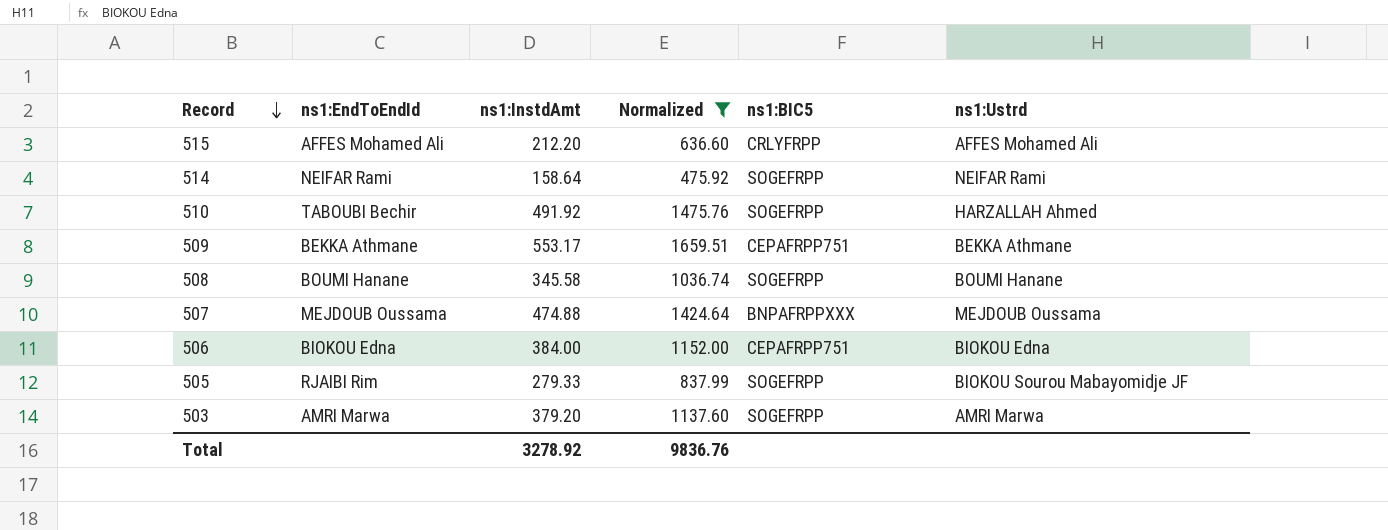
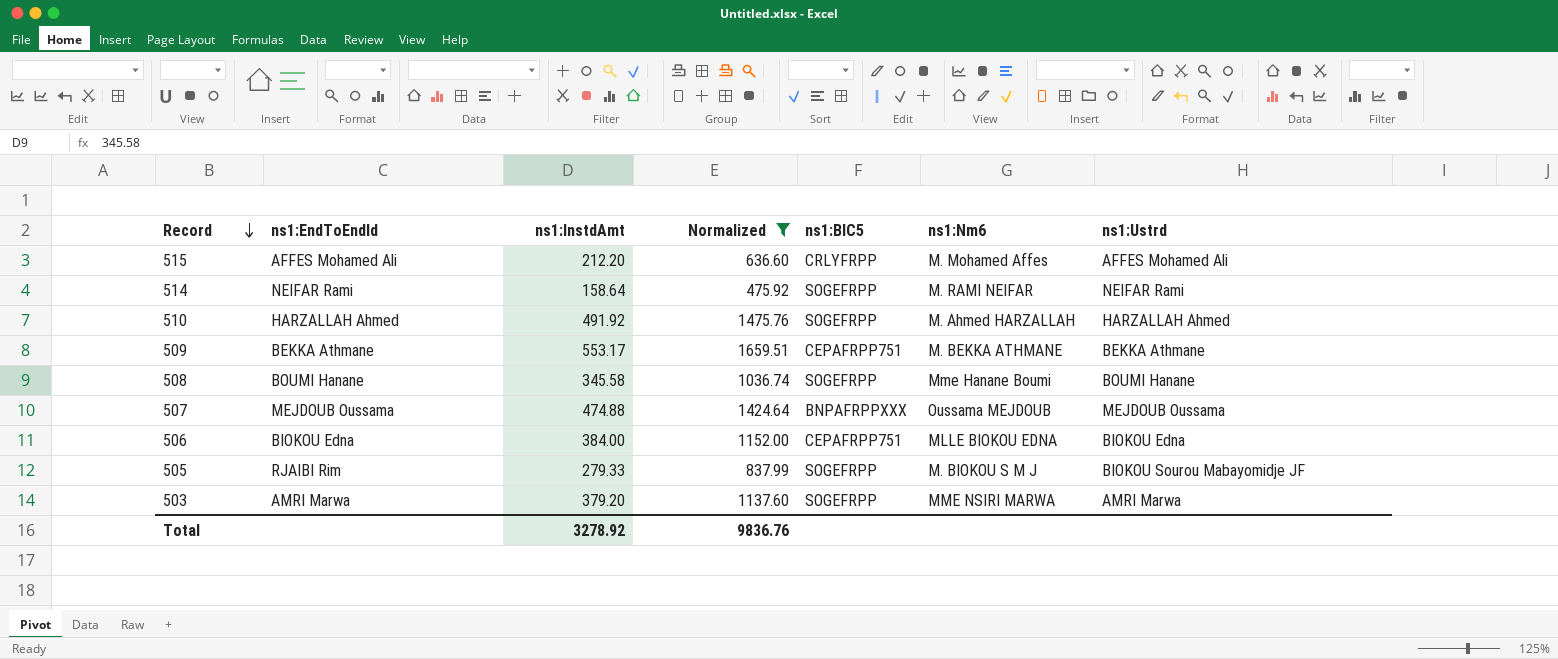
column ns1:Nm6 | position: none -> 6
510 | ns1:EndToEndId: TABOUBI Bechir -> HARZALLAH Ahmed

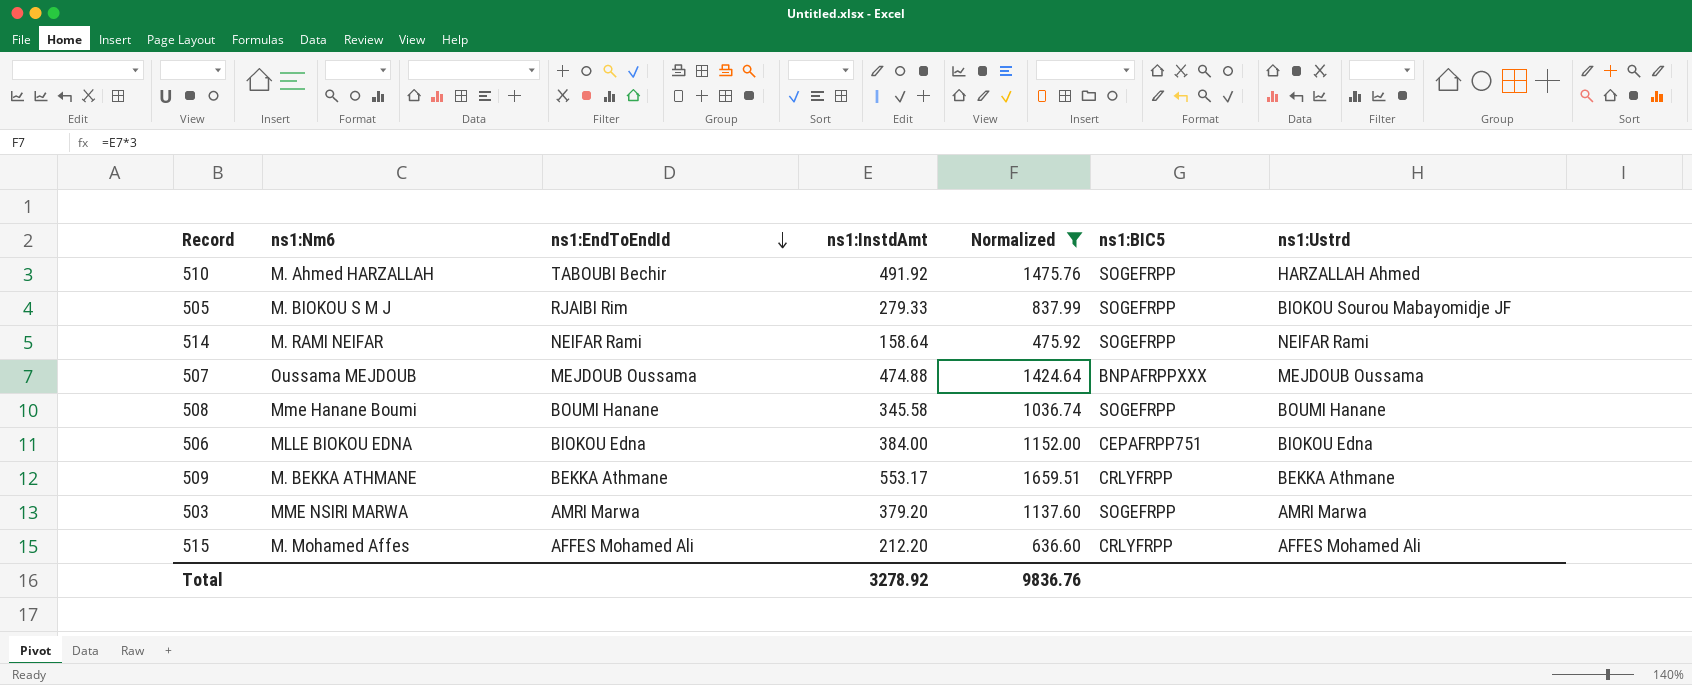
row order: Record descending -> ns1:EndToEndId descending
column ns1:Nm6 | position: 6 -> 2
510 | ns1:EndToEndId: HARZALLAH Ahmed -> TABOUBI Bechir
509 | ns1:BIC5: CEPAFRPP751 -> CRLYFRPP

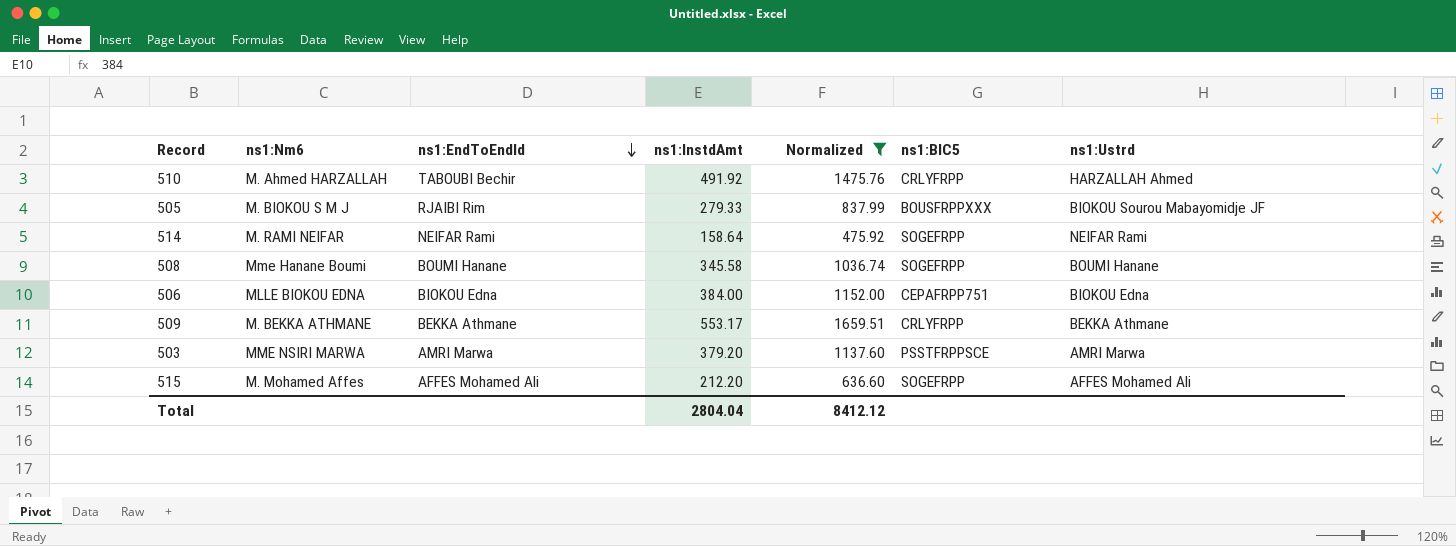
row 507: Oussama MEJDOUB | MEJDOUB Oussama | 474.88 | 1424.64 | BNPAFRPPXXX | MEJDOUB Oussama -> none
510 | ns1:BIC5: SOGEFRPP -> CRLYFRPP
505 | ns1:BIC5: SOGEFRPP -> BOUSFRPPXXX
503 | ns1:BIC5: SOGEFRPP -> PSSTFRPPSCE
515 | ns1:BIC5: CRLYFRPP -> SOGEFRPP
Total | ns1:InstdAmt: 3278.92 -> 2804.04
Total | Normalized: 9836.76 -> 8412.12

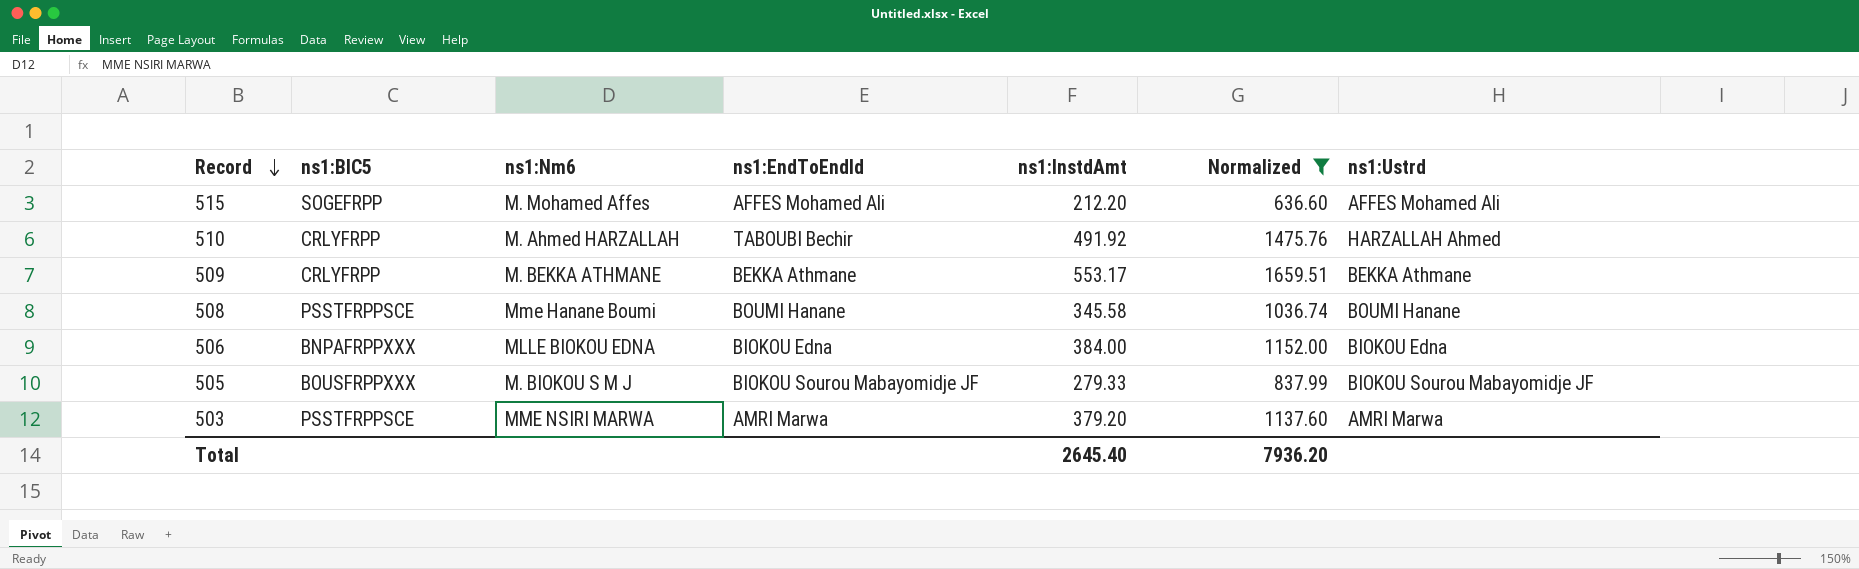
row order: ns1:EndToEndId descending -> Record descending
column ns1:BIC5 | position: 6 -> 2
row 514: M. RAMI NEIFAR | NEIFAR Rami | 158.64 | 475.92 | SOGEFRPP | NEIFAR Rami -> none
508 | ns1:BIC5: SOGEFRPP -> PSSTFRPPSCE
506 | ns1:BIC5: CEPAFRPP751 -> BNPAFRPPXXX
505 | ns1:EndToEndId: RJAIBI Rim -> BIOKOU Sourou Mabayomidje JF
Total | ns1:InstdAmt: 2804.04 -> 2645.40
Total | Normalized: 8412.12 -> 7936.20

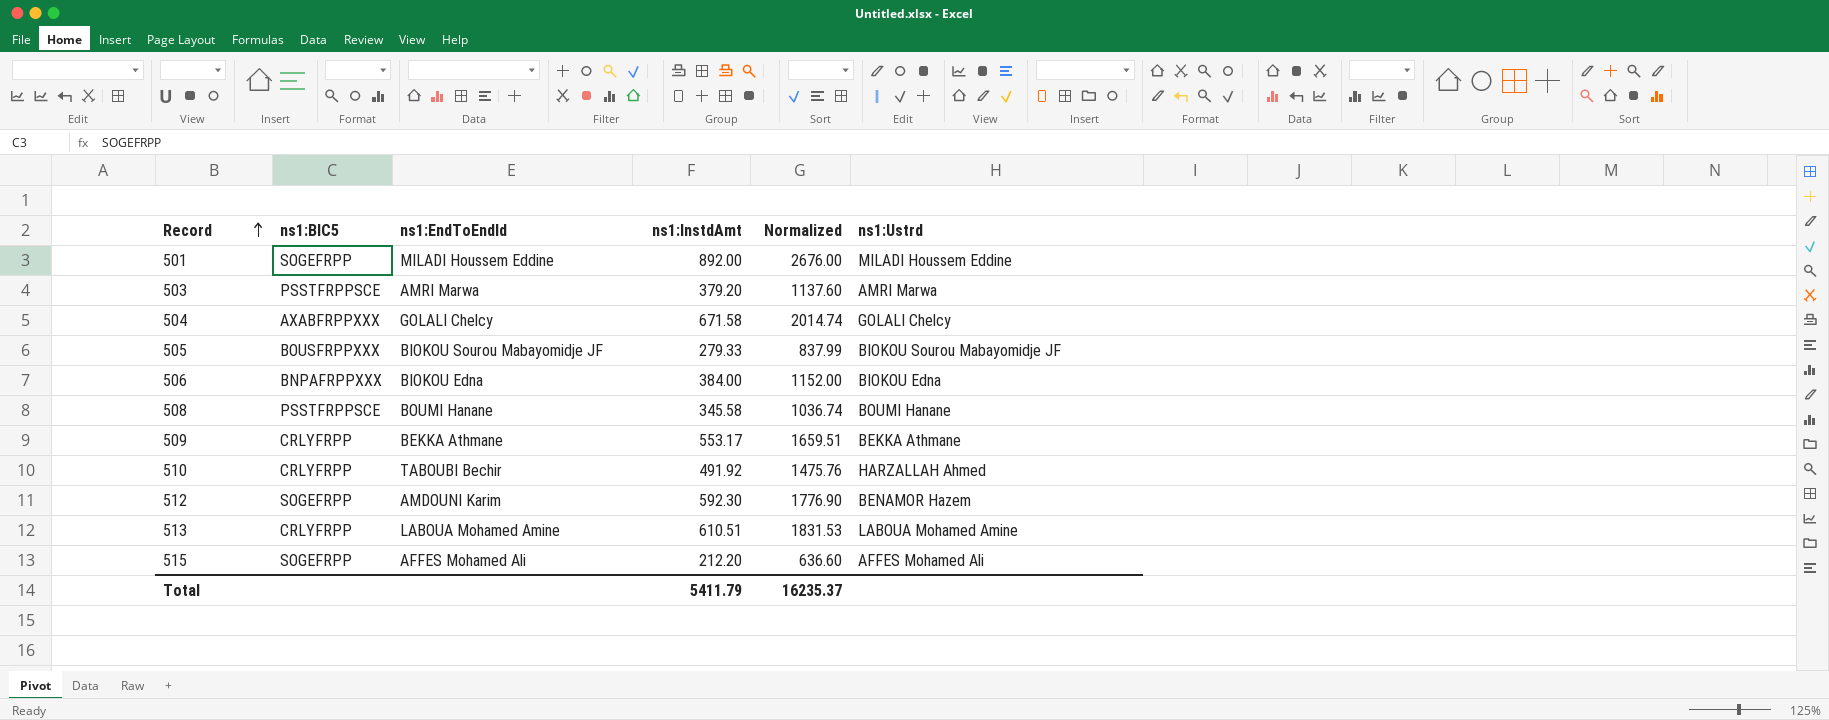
filter: Normalized <= 1659.51 -> none
row order: Record descending -> Record ascending
column ns1:Nm6 | position: 3 -> none
Total | ns1:InstdAmt: 2645.40 -> 5411.79
Total | Normalized: 7936.20 -> 16235.37

